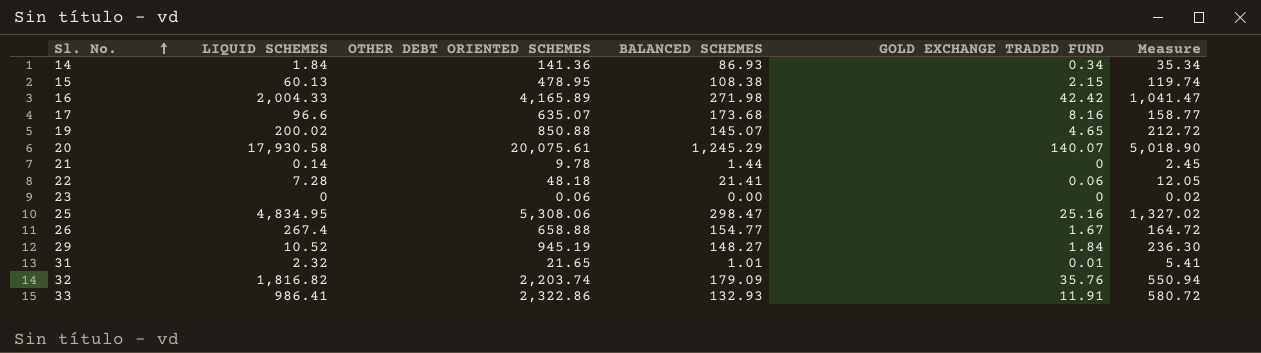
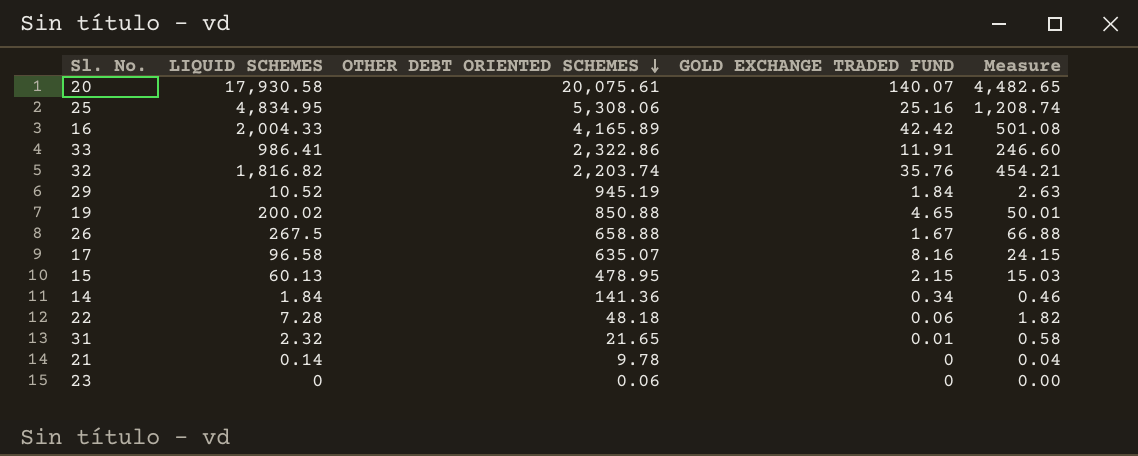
row order: Sl. No. ascending -> OTHER DEBT ORIENTED SCHEMES descending
column BALANCED SCHEMES | position: 4 -> none
column Measure | formula: [OTHER DEBT ORIENTED SCHEMES] * 0.25 -> [LIQUID SCHEMES] * 0.25
26 | LIQUID SCHEMES: 267.4 -> 267.5
17 | LIQUID SCHEMES: 96.6 -> 96.58

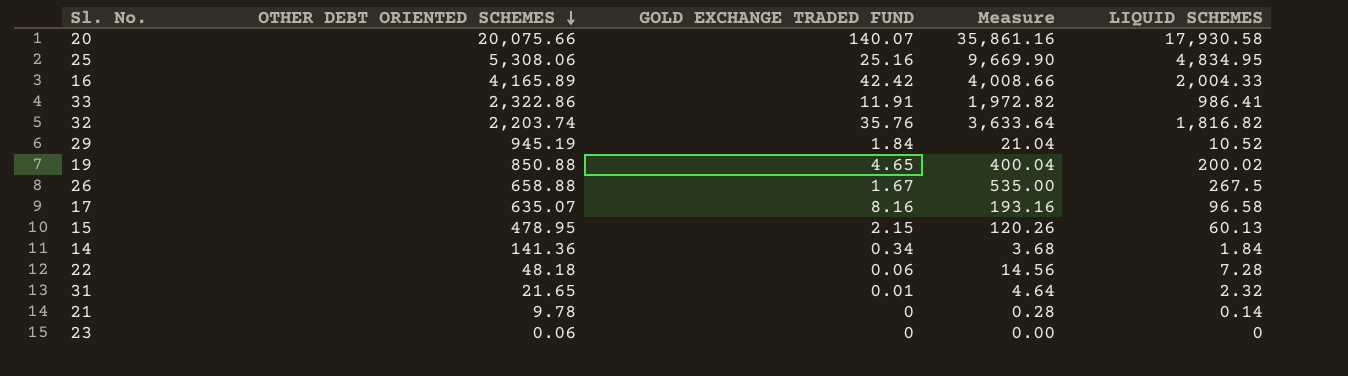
column Measure | formula: [LIQUID SCHEMES] * 0.25 -> [LIQUID SCHEMES] * 2
column LIQUID SCHEMES | position: 2 -> 5
20 | OTHER DEBT ORIENTED SCHEMES: 20,075.61 -> 20,075.66

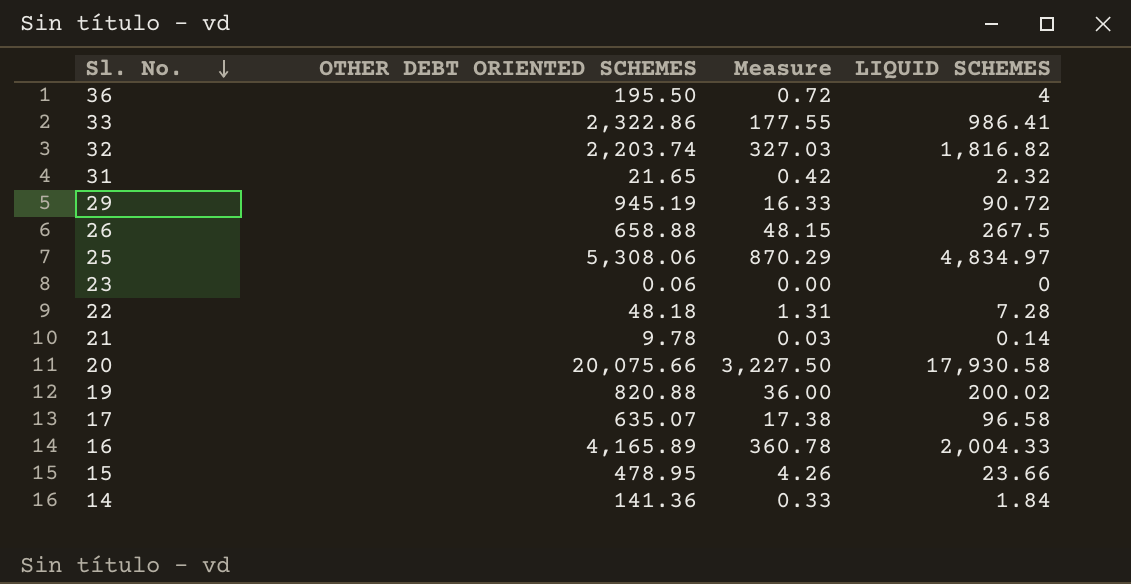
row order: OTHER DEBT ORIENTED SCHEMES descending -> Sl. No. descending
column GOLD EXCHANGE TRADED FUND | position: 3 -> none
column Measure | formula: [LIQUID SCHEMES] * 2 -> [LIQUID SCHEMES] * 0.18
row 36: none -> 195.50 | 0.72 | 4
29 | LIQUID SCHEMES: 10.52 -> 90.72
25 | LIQUID SCHEMES: 4,834.95 -> 4,834.97
19 | OTHER DEBT ORIENTED SCHEMES: 850.88 -> 820.88
15 | LIQUID SCHEMES: 60.13 -> 23.66

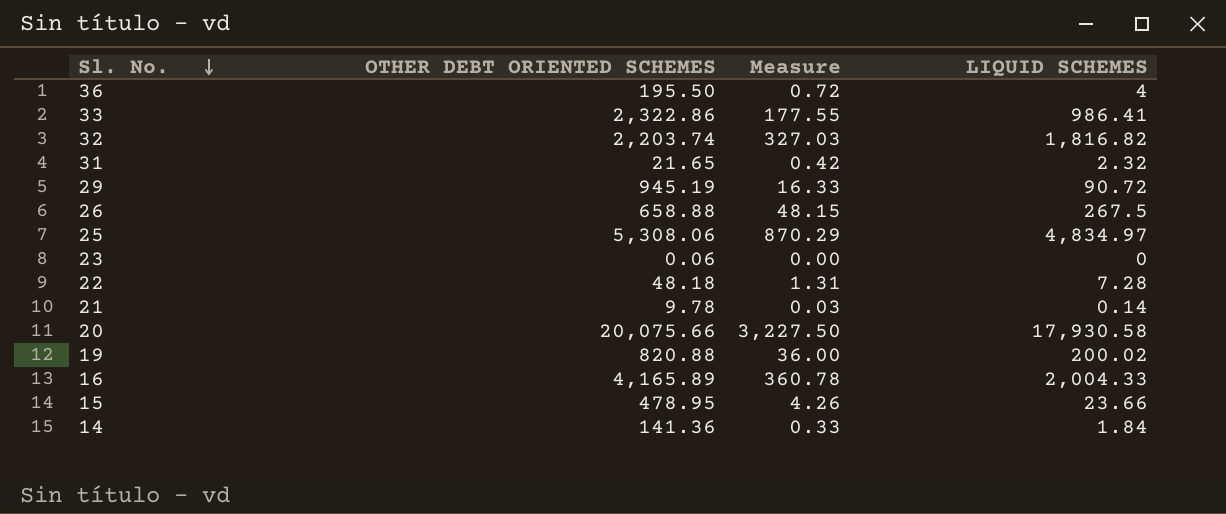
row 17: 635.07 | 17.38 | 96.58 -> none

